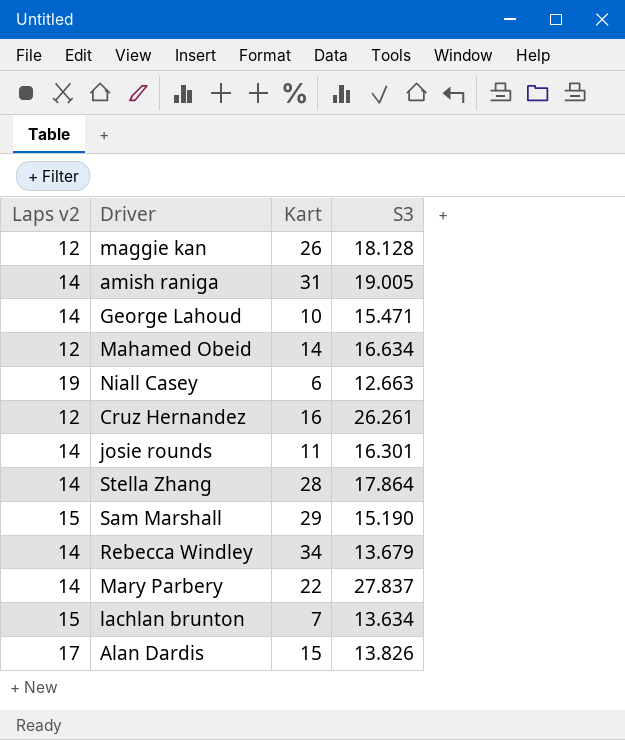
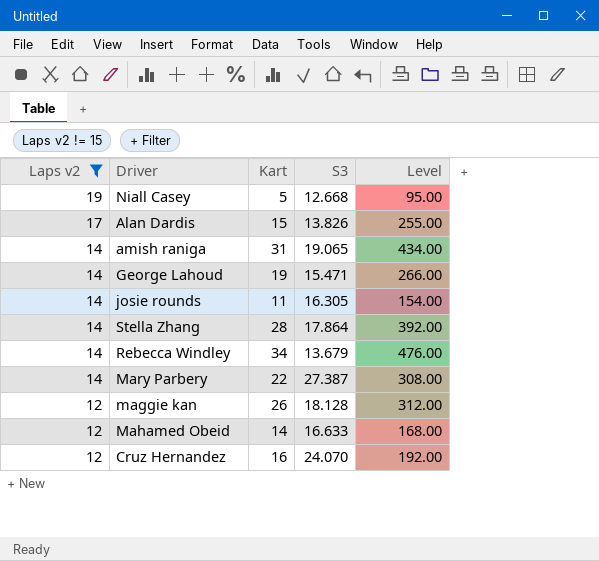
filter: none -> Laps v2 != 15
row order: none -> Laps v2 descending
column Level | formula: none -> [Laps v2] * [Kart]
Niall Casey | Kart: 6 -> 5
Niall Casey | S3: 12.663 -> 12.668
amish raniga | S3: 19.005 -> 19.065
George Lahoud | Kart: 10 -> 19
josie rounds | S3: 16.301 -> 16.305
Mary Parbery | S3: 27.837 -> 27.387
Mahamed Obeid | S3: 16.634 -> 16.633
Cruz Hernandez | S3: 26.261 -> 24.070

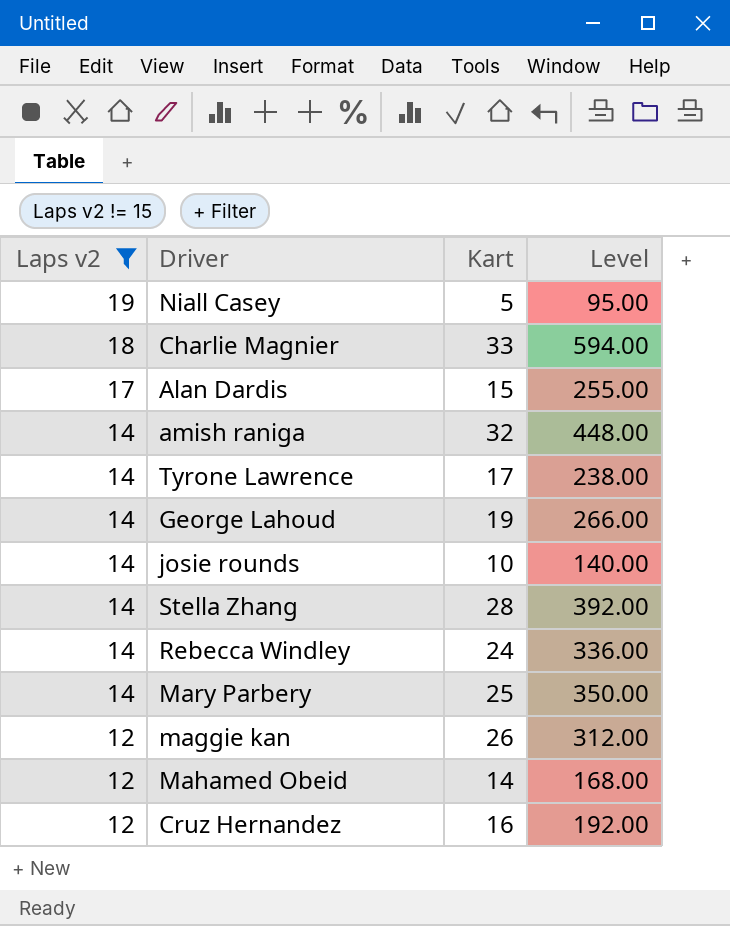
column S3 | position: 4 -> none
row Charlie Magnier: none -> 18 | 33 | 594.00
amish raniga | Kart: 31 -> 32
amish raniga | Level: 434.00 -> 448.00
row Tyrone Lawrence: none -> 14 | 17 | 238.00
josie rounds | Kart: 11 -> 10
josie rounds | Level: 154.00 -> 140.00
Rebecca Windley | Kart: 34 -> 24
Rebecca Windley | Level: 476.00 -> 336.00
Mary Parbery | Kart: 22 -> 25
Mary Parbery | Level: 308.00 -> 350.00

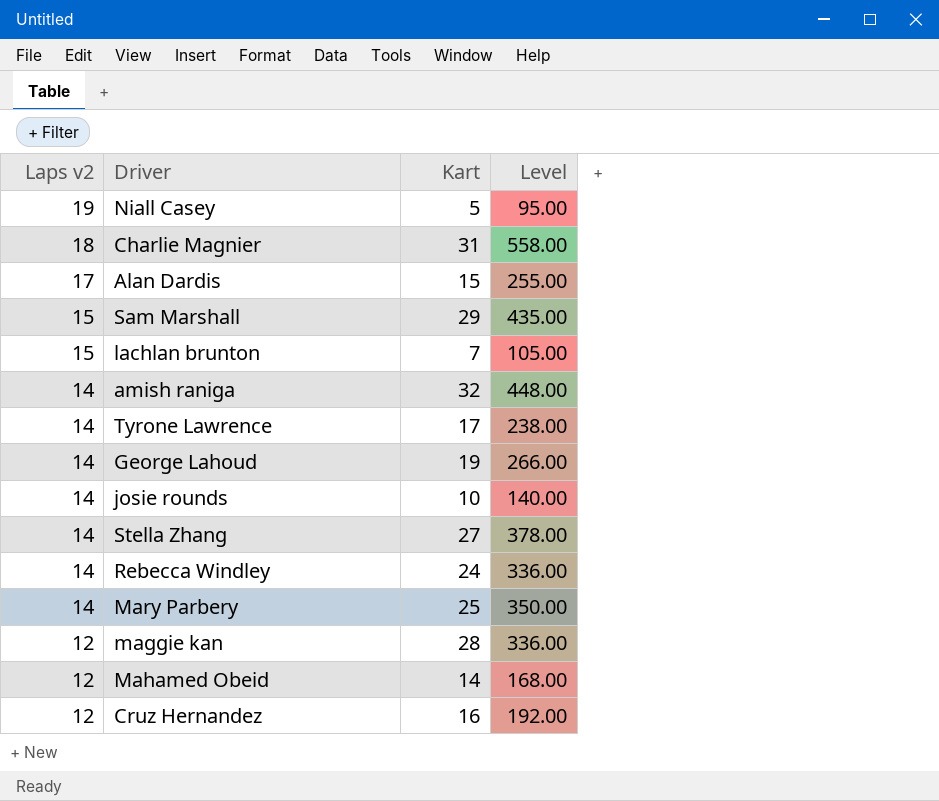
filter: Laps v2 != 15 -> none
Charlie Magnier | Kart: 33 -> 31
Charlie Magnier | Level: 594.00 -> 558.00
Stella Zhang | Kart: 28 -> 27
Stella Zhang | Level: 392.00 -> 378.00
maggie kan | Kart: 26 -> 28
maggie kan | Level: 312.00 -> 336.00

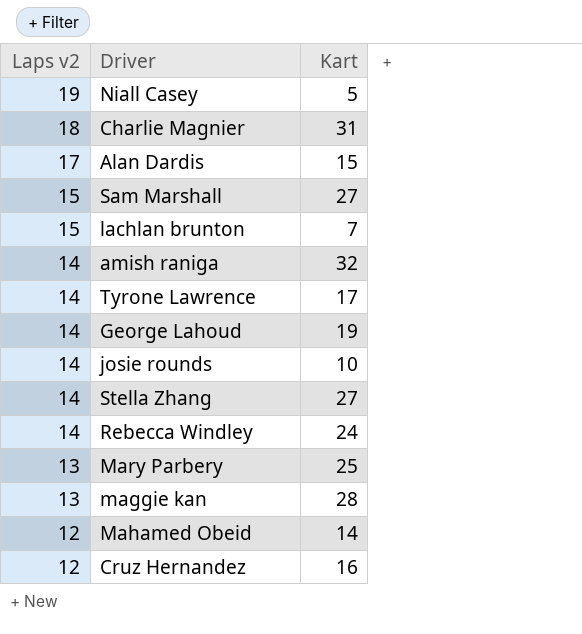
column Level | formula: [Laps v2] * [Kart] -> none
Sam Marshall | Kart: 29 -> 27
Mary Parbery | Laps v2: 14 -> 13
maggie kan | Laps v2: 12 -> 13

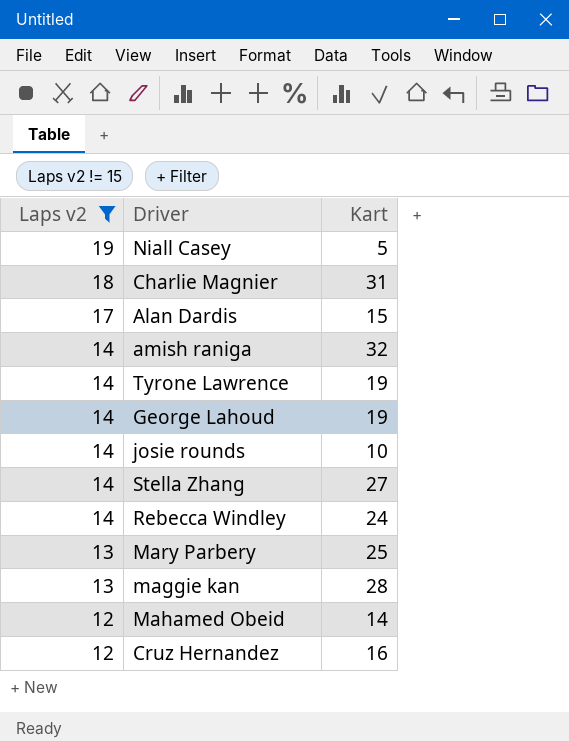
filter: none -> Laps v2 != 15
Tyrone Lawrence | Kart: 17 -> 19

